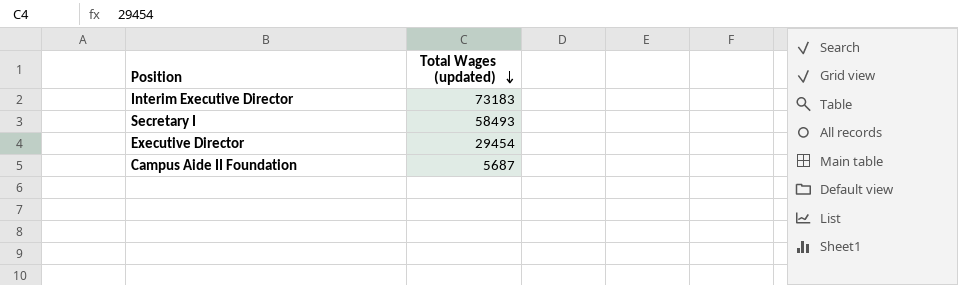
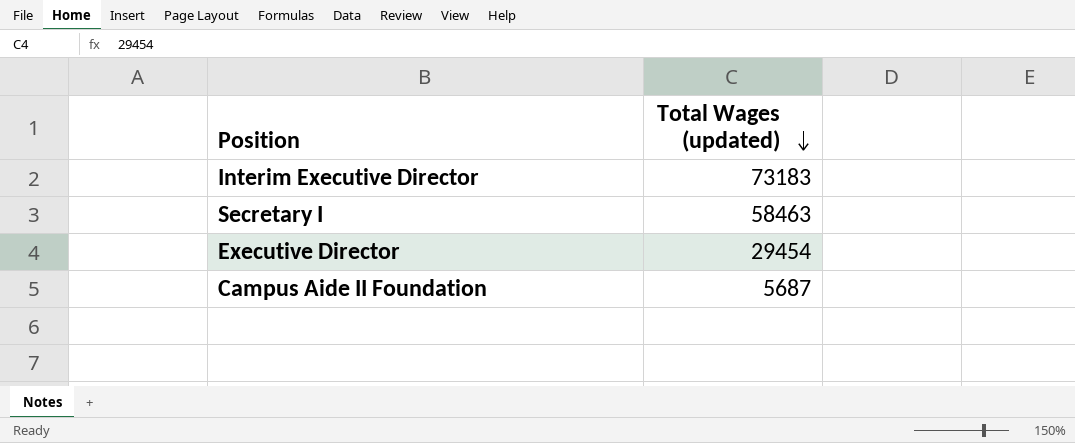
Secretary I | Total Wages (updated): 58493 -> 58463

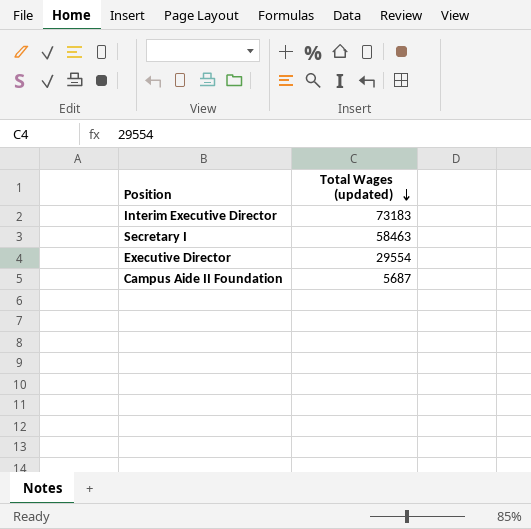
Executive Director | Total Wages (updated): 29454 -> 29554

